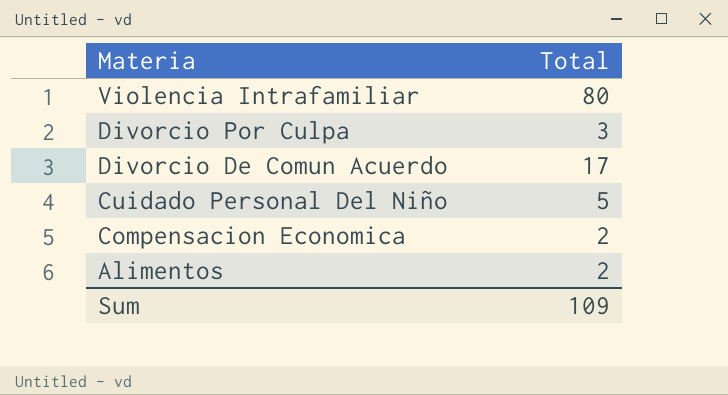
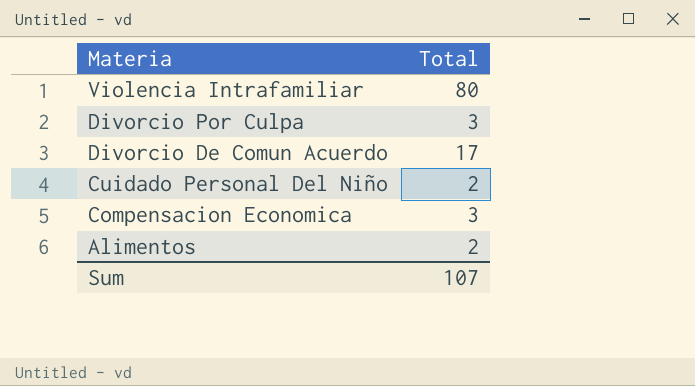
Cuidado Personal Del Niño | Total: 5 -> 2
Compensacion Economica | Total: 2 -> 3
Sum | Total: 109 -> 107

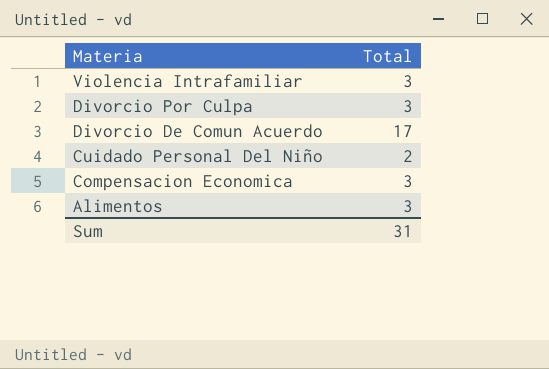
Violencia Intrafamiliar | Total: 80 -> 3
Alimentos | Total: 2 -> 3
Sum | Total: 107 -> 31

